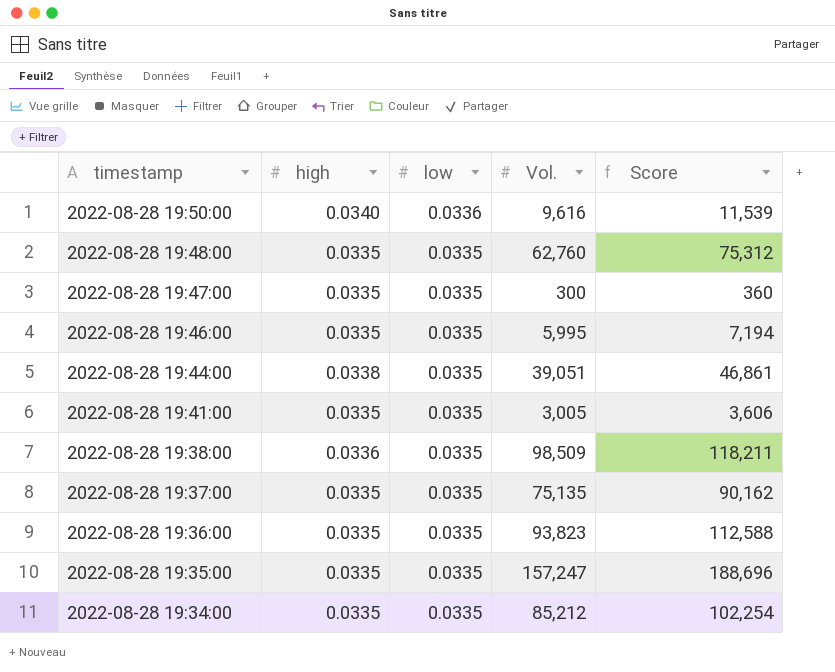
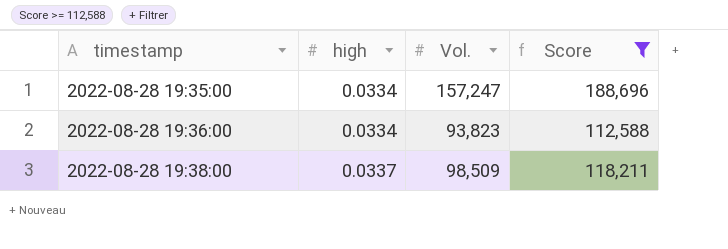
filter: none -> Score >= 112,588
row order: timestamp descending -> timestamp ascending
column low | position: 3 -> none
2022-08-28 19:35:00 | high: 0.0335 -> 0.0334
2022-08-28 19:36:00 | high: 0.0335 -> 0.0334
2022-08-28 19:38:00 | high: 0.0336 -> 0.0337

